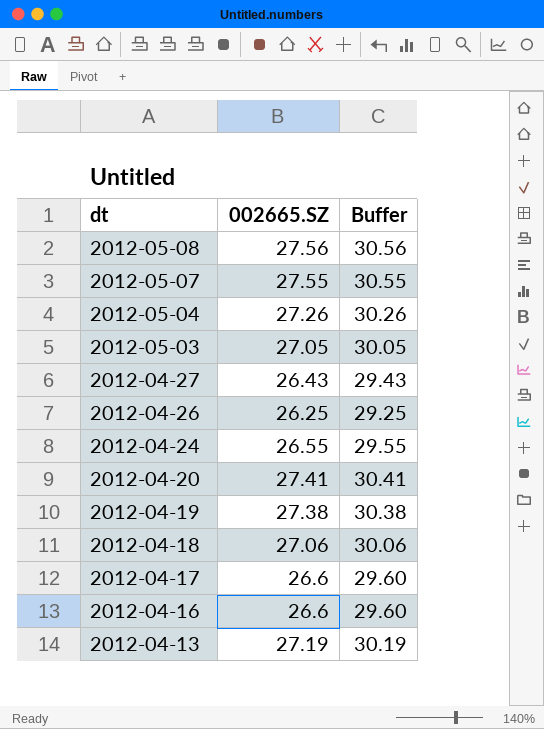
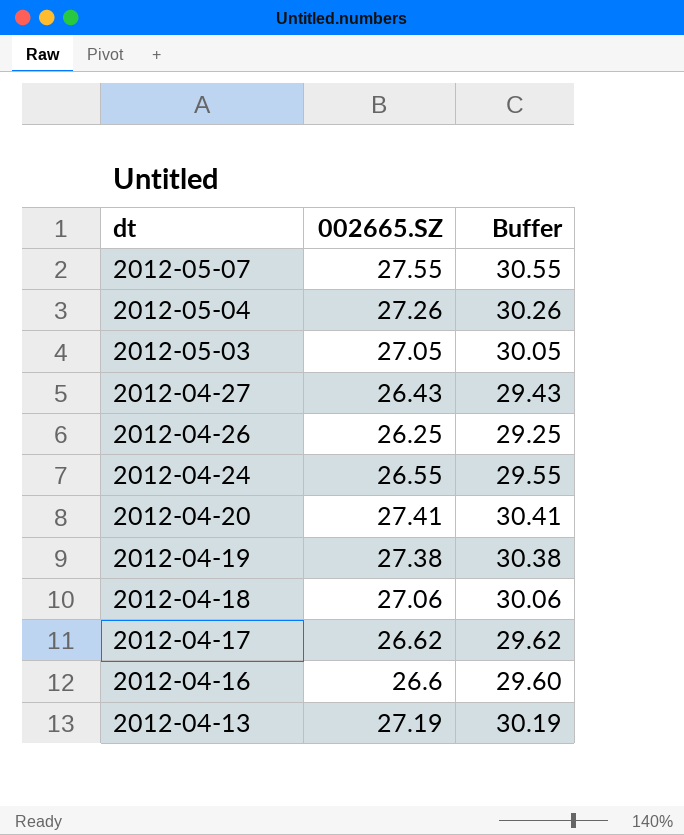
row 2012-05-08: 27.56 | 30.56 -> none
2012-04-17 | 002665.SZ: 26.6 -> 26.62
2012-04-17 | Buffer: 29.60 -> 29.62

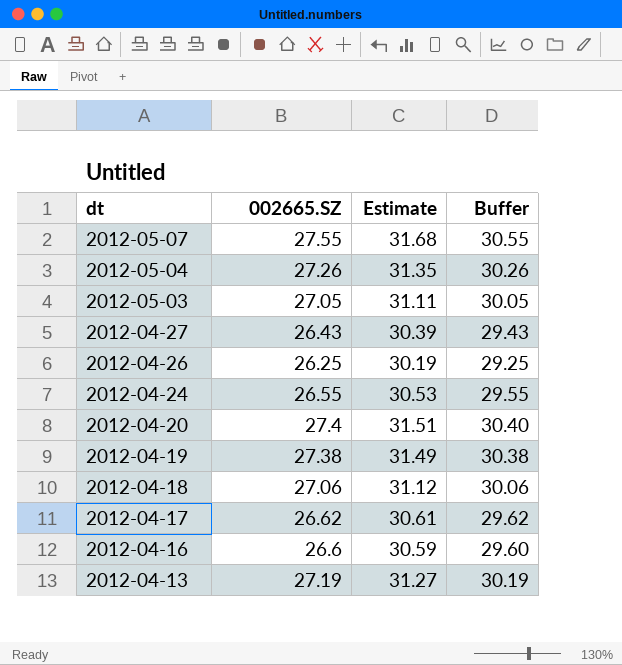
column Estimate | formula: none -> [002665.SZ] * 1.15
2012-04-20 | 002665.SZ: 27.41 -> 27.4
2012-04-20 | Buffer: 30.41 -> 30.40

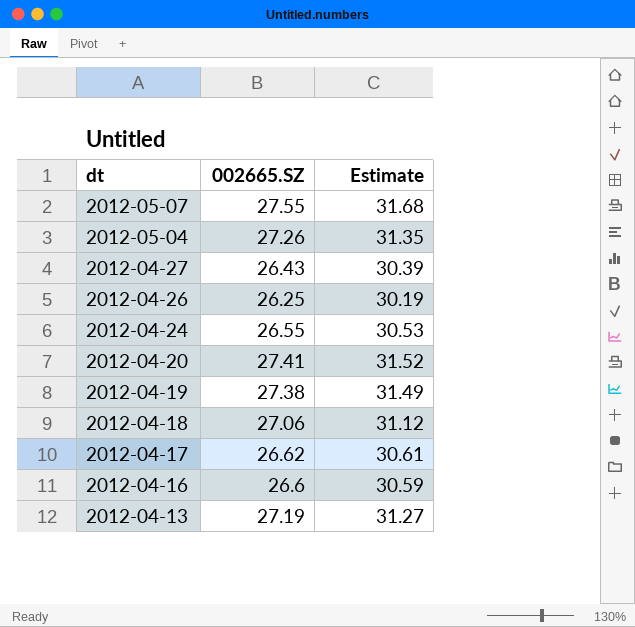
column Buffer | formula: [002665.SZ] + 3 -> none
row 2012-05-03: 27.05 | 31.11 | 30.05 -> none
2012-04-20 | 002665.SZ: 27.4 -> 27.41
2012-04-20 | Estimate: 31.51 -> 31.52

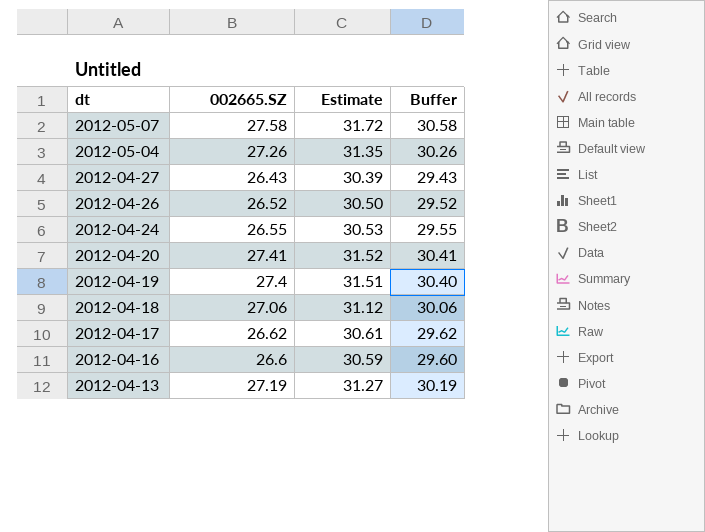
column Buffer | formula: none -> [002665.SZ] + 3
2012-05-07 | 002665.SZ: 27.55 -> 27.58
2012-05-07 | Estimate: 31.68 -> 31.72
2012-04-26 | 002665.SZ: 26.25 -> 26.52
2012-04-26 | Estimate: 30.19 -> 30.50
2012-04-19 | 002665.SZ: 27.38 -> 27.4
2012-04-19 | Estimate: 31.49 -> 31.51

